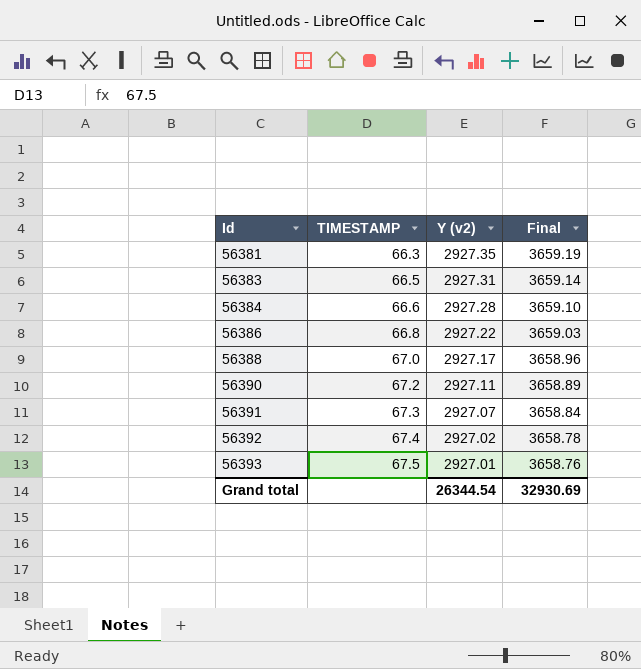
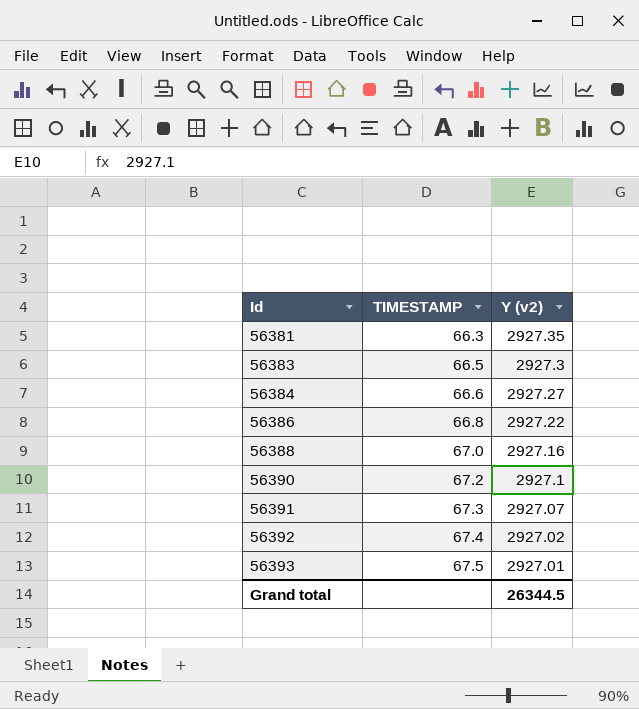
column Final | formula: [Y (v2)] * 1.25 -> none
56383 | Y (v2): 2927.31 -> 2927.3
56384 | Y (v2): 2927.28 -> 2927.27
56388 | Y (v2): 2927.17 -> 2927.16
56390 | Y (v2): 2927.11 -> 2927.1
Grand total | Y (v2): 26344.54 -> 26344.5

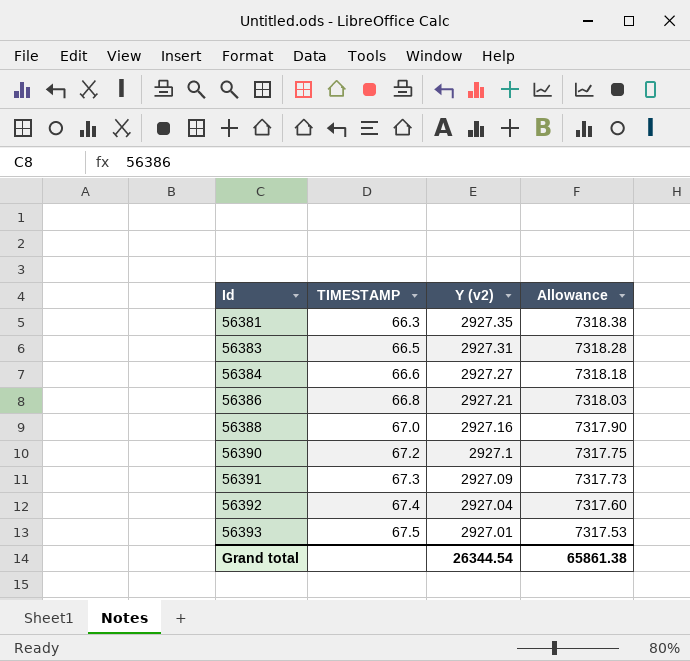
column Allowance | formula: none -> [Y (v2)] * 2.5
56383 | Y (v2): 2927.3 -> 2927.31
56386 | Y (v2): 2927.22 -> 2927.21
56391 | Y (v2): 2927.07 -> 2927.09
56392 | Y (v2): 2927.02 -> 2927.04
Grand total | Y (v2): 26344.5 -> 26344.54

